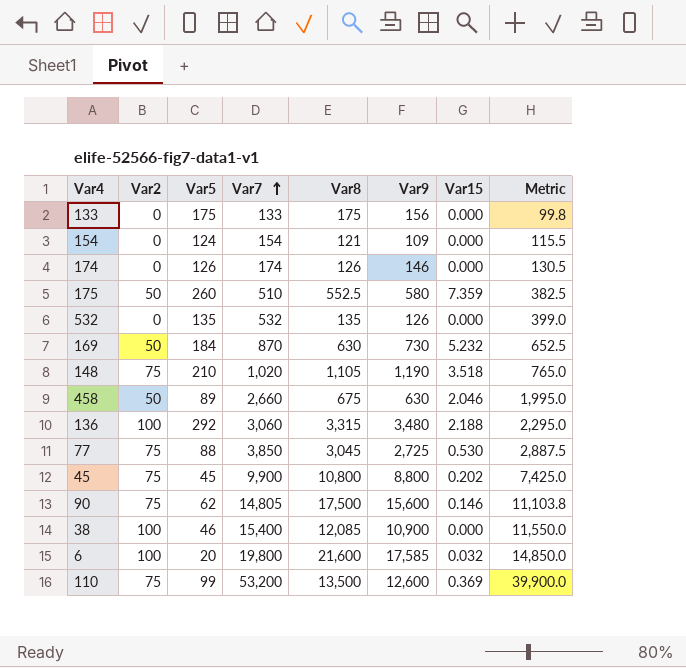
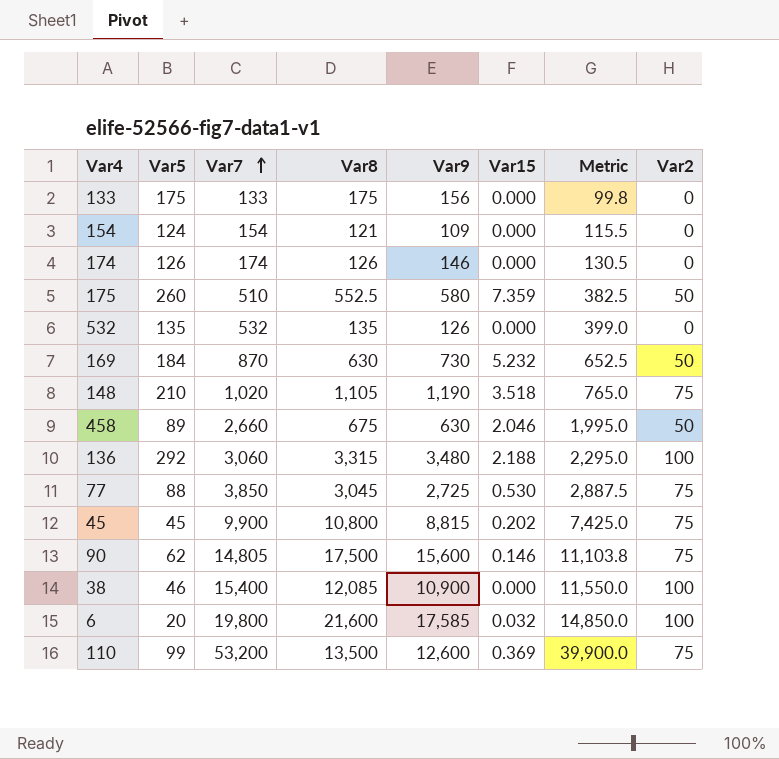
column Var2 | position: 2 -> 8
45 | Var9: 8,800 -> 8,815

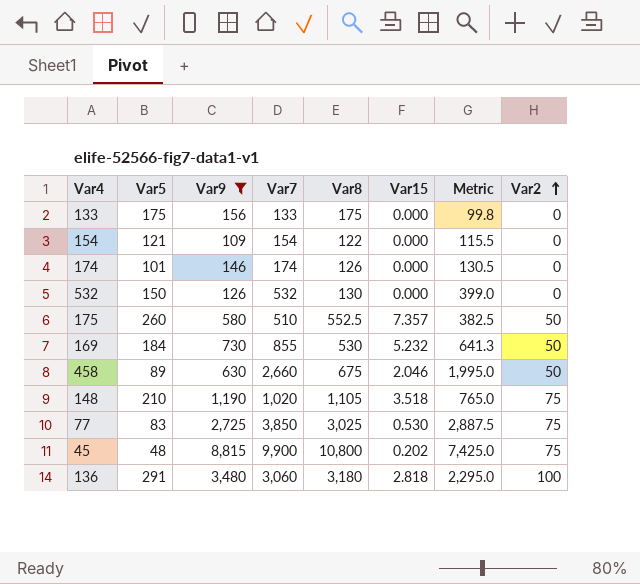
filter: none -> Var9 <= 8,815
row order: Var7 ascending -> Var2 ascending
column Var9 | position: 5 -> 3
154 | Var5: 124 -> 121
154 | Var8: 121 -> 122
174 | Var5: 126 -> 101
532 | Var5: 135 -> 150
532 | Var8: 135 -> 130
175 | Var15: 7.359 -> 7.357
169 | Var7: 870 -> 855
169 | Var8: 630 -> 530
169 | Metric: 652.5 -> 641.3
77 | Var5: 88 -> 83
77 | Var8: 3,045 -> 3,025
45 | Var5: 45 -> 48
136 | Var5: 292 -> 291
136 | Var8: 3,315 -> 3,180
136 | Var15: 2.188 -> 2.818

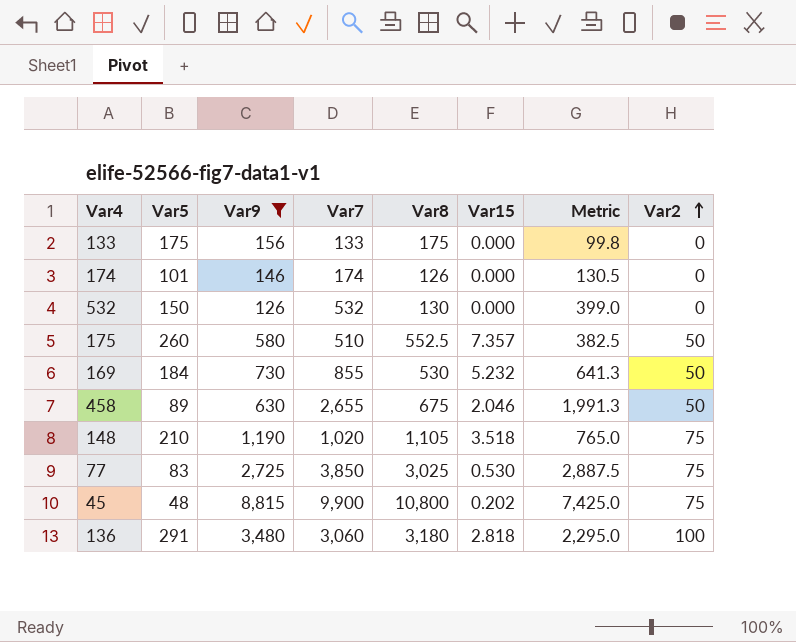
row 154: 121 | 109 | 154 | 122 | 0.000 | 115.5 | 0 -> none
458 | Var7: 2,660 -> 2,655
458 | Metric: 1,995.0 -> 1,991.3

